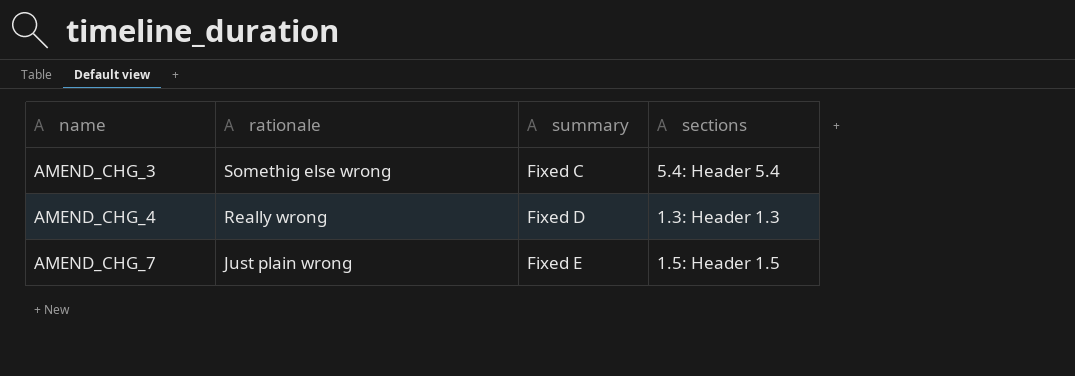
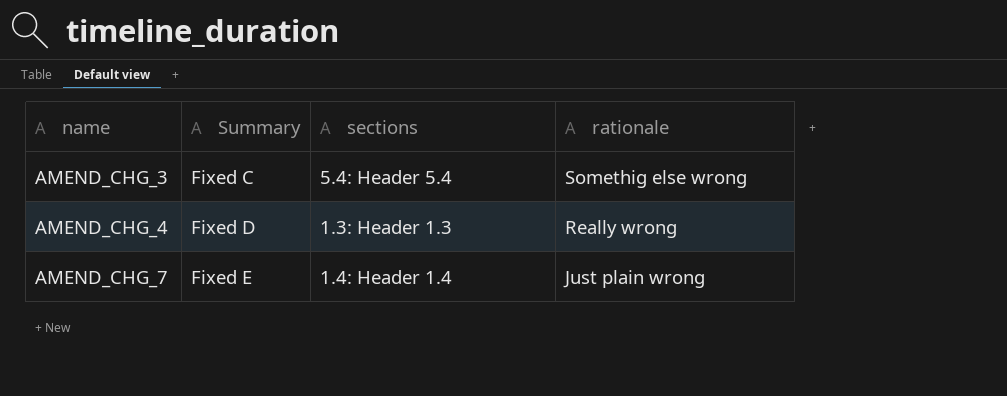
column name: summary -> Summary
column rationale | position: 2 -> 4
AMEND_CHG_7 | sections: 1.5: Header 1.5 -> 1.4: Header 1.4

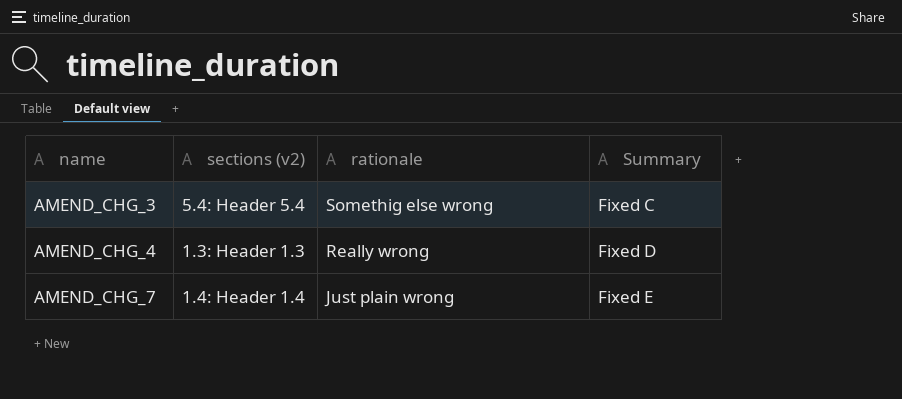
column name: sections -> sections (v2)
column Summary | position: 2 -> 4

